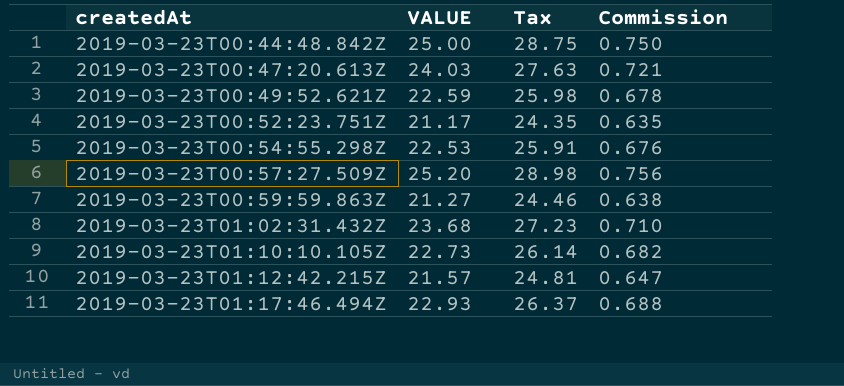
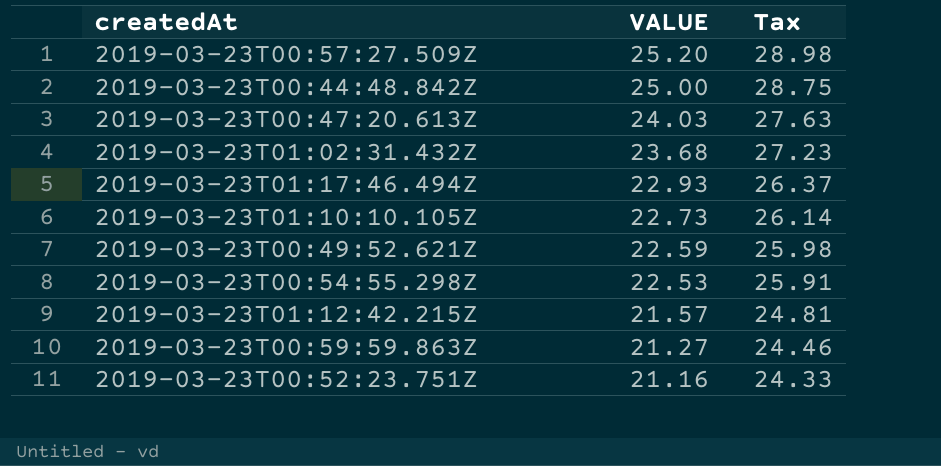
row order: createdAt ascending -> VALUE descending
column Commission | formula: [VALUE] * 0.03 -> none
2019-03-23T00:52:23.751Z | VALUE: 21.17 -> 21.16
2019-03-23T00:52:23.751Z | Tax: 24.35 -> 24.33

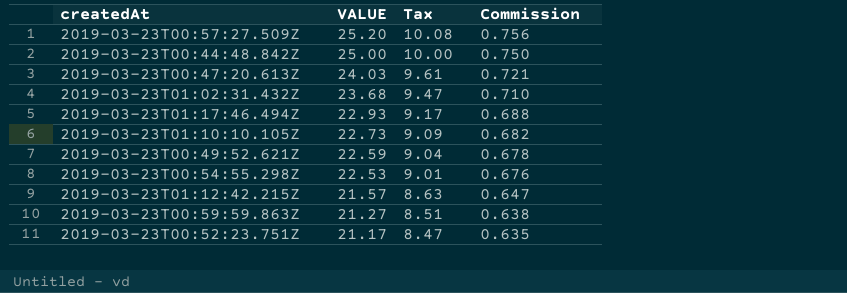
column Tax | formula: [VALUE] * 1.15 -> [VALUE] * 0.4
column Commission | formula: none -> [VALUE] * 0.03
2019-03-23T00:52:23.751Z | VALUE: 21.16 -> 21.17

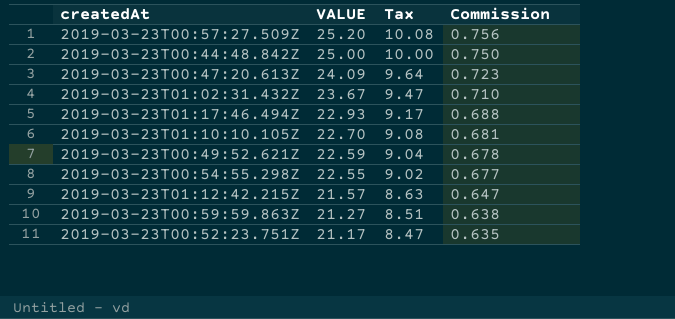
2019-03-23T00:47:20.613Z | VALUE: 24.03 -> 24.09
2019-03-23T00:47:20.613Z | Tax: 9.61 -> 9.64
2019-03-23T00:47:20.613Z | Commission: 0.721 -> 0.723
2019-03-23T01:02:31.432Z | VALUE: 23.68 -> 23.67
2019-03-23T01:10:10.105Z | VALUE: 22.73 -> 22.70
2019-03-23T01:10:10.105Z | Tax: 9.09 -> 9.08
2019-03-23T01:10:10.105Z | Commission: 0.682 -> 0.681
2019-03-23T00:54:55.298Z | VALUE: 22.53 -> 22.55
2019-03-23T00:54:55.298Z | Tax: 9.01 -> 9.02
2019-03-23T00:54:55.298Z | Commission: 0.676 -> 0.677

